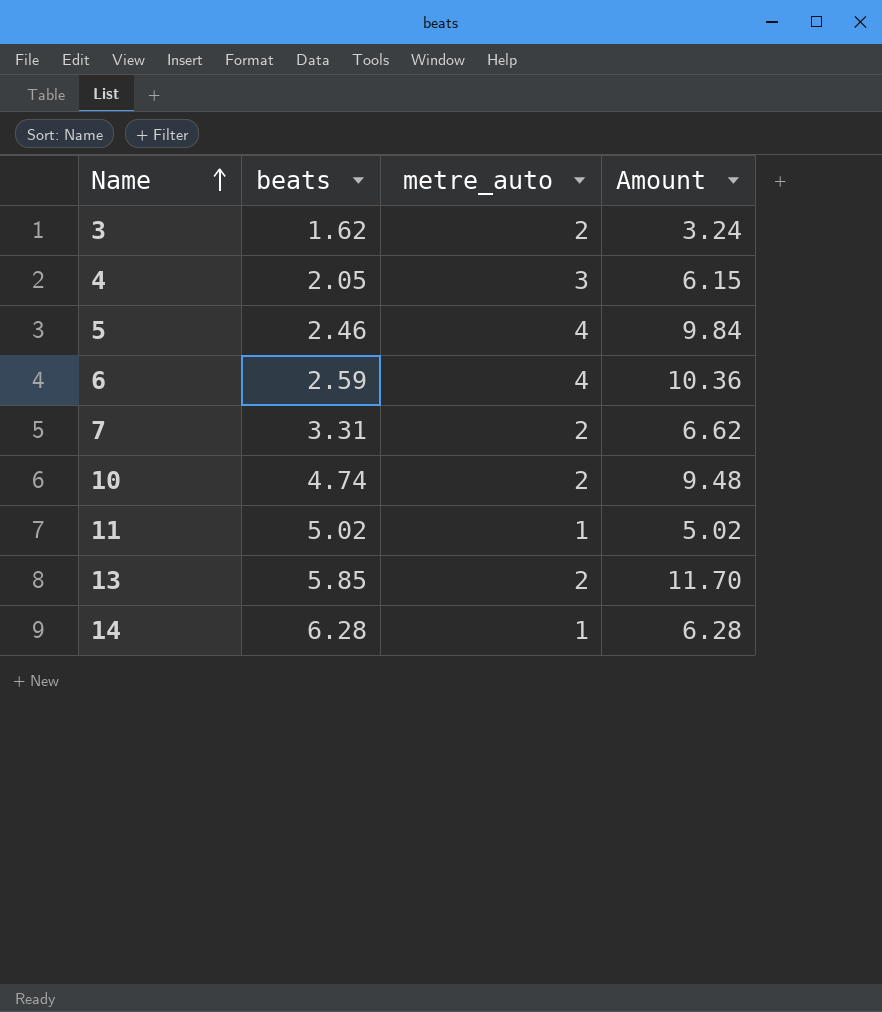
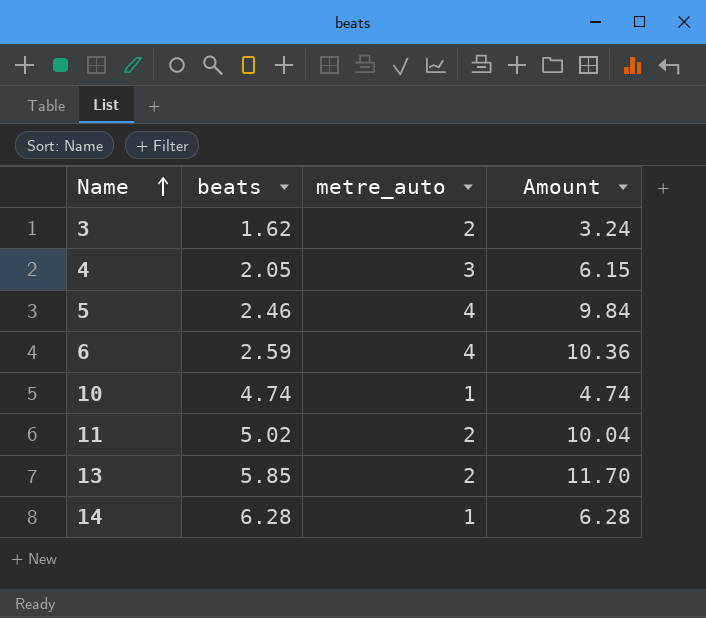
row 7: 3.31 | 2 | 6.62 -> none
10 | metre_auto: 2 -> 1
10 | Amount: 9.48 -> 4.74
11 | metre_auto: 1 -> 2
11 | Amount: 5.02 -> 10.04

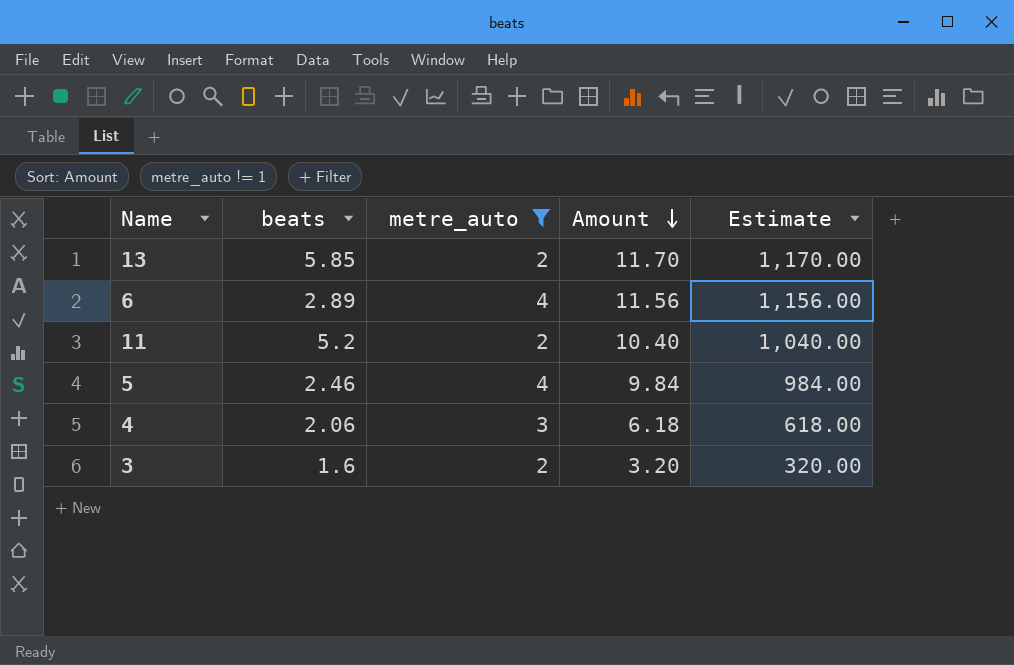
filter: none -> metre_auto != 1
row order: Name ascending -> Amount descending
column Estimate | formula: none -> [Amount] * 100
6 | beats: 2.59 -> 2.89
6 | Amount: 10.36 -> 11.56
11 | beats: 5.02 -> 5.2
11 | Amount: 10.04 -> 10.40
4 | beats: 2.05 -> 2.06
4 | Amount: 6.15 -> 6.18
3 | beats: 1.62 -> 1.6
3 | Amount: 3.24 -> 3.20

